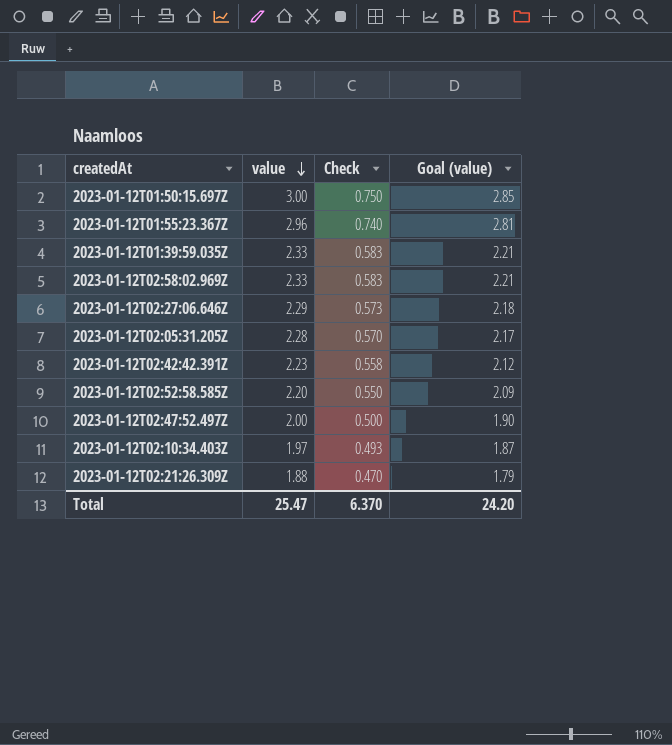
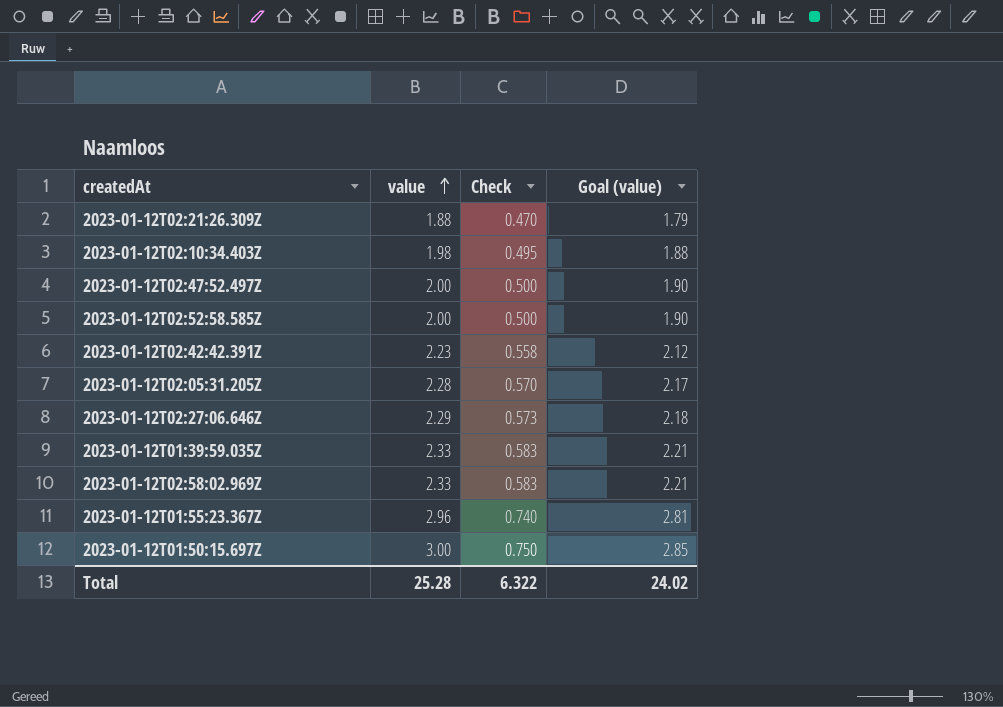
row order: value descending -> value ascending
2023-01-12T02:10:34.403Z | value: 1.97 -> 1.98
2023-01-12T02:10:34.403Z | Check: 0.493 -> 0.495
2023-01-12T02:10:34.403Z | Goal (value): 1.87 -> 1.88
2023-01-12T02:52:58.585Z | value: 2.20 -> 2.00
2023-01-12T02:52:58.585Z | Check: 0.550 -> 0.500
2023-01-12T02:52:58.585Z | Goal (value): 2.09 -> 1.90
Total | value: 25.47 -> 25.28
Total | Check: 6.370 -> 6.322
Total | Goal (value): 24.20 -> 24.02

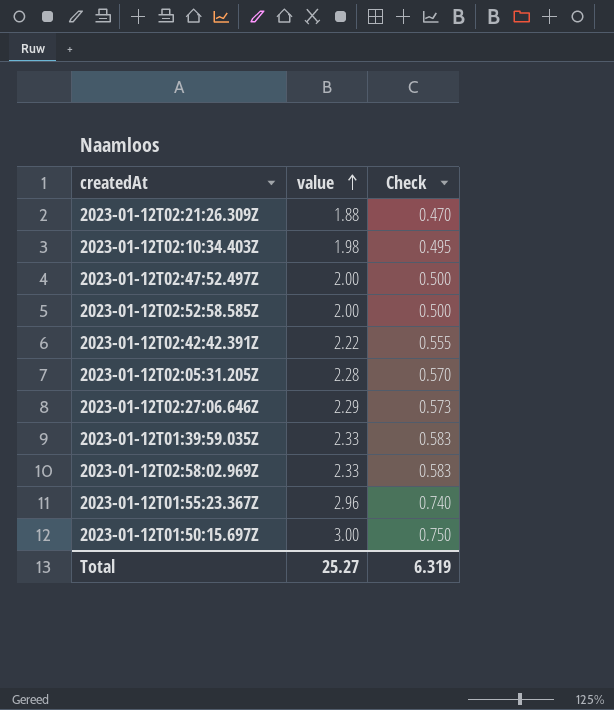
column Goal (value) | formula: [value] * 0.95 -> none
2023-01-12T02:42:42.391Z | value: 2.23 -> 2.22
2023-01-12T02:42:42.391Z | Check: 0.558 -> 0.555
Total | value: 25.28 -> 25.27
Total | Check: 6.322 -> 6.319

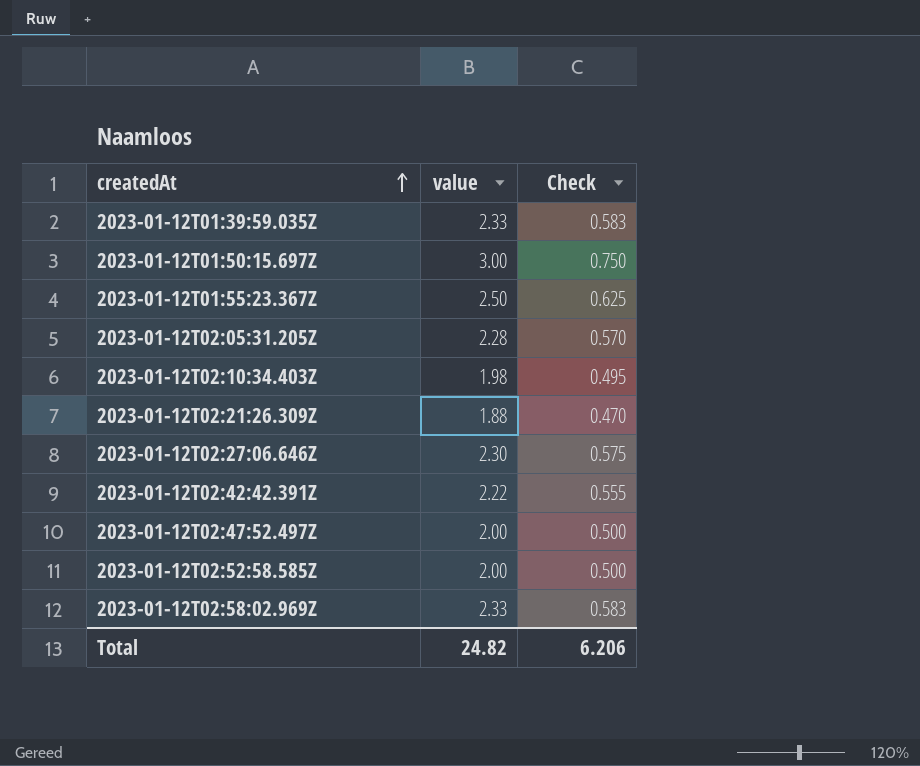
row order: value ascending -> createdAt ascending
2023-01-12T01:55:23.367Z | value: 2.96 -> 2.50
2023-01-12T01:55:23.367Z | Check: 0.740 -> 0.625
2023-01-12T02:27:06.646Z | value: 2.29 -> 2.30
2023-01-12T02:27:06.646Z | Check: 0.573 -> 0.575
Total | value: 25.27 -> 24.82
Total | Check: 6.319 -> 6.206

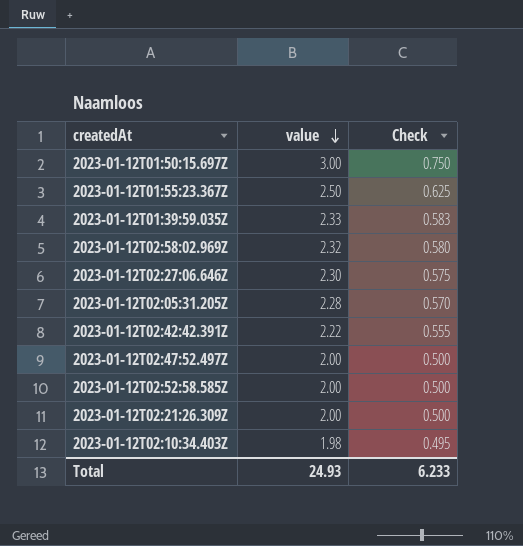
row order: createdAt ascending -> value descending
2023-01-12T02:58:02.969Z | value: 2.33 -> 2.32
2023-01-12T02:58:02.969Z | Check: 0.583 -> 0.580
2023-01-12T02:21:26.309Z | value: 1.88 -> 2.00
2023-01-12T02:21:26.309Z | Check: 0.470 -> 0.500
Total | value: 24.82 -> 24.93
Total | Check: 6.206 -> 6.233

